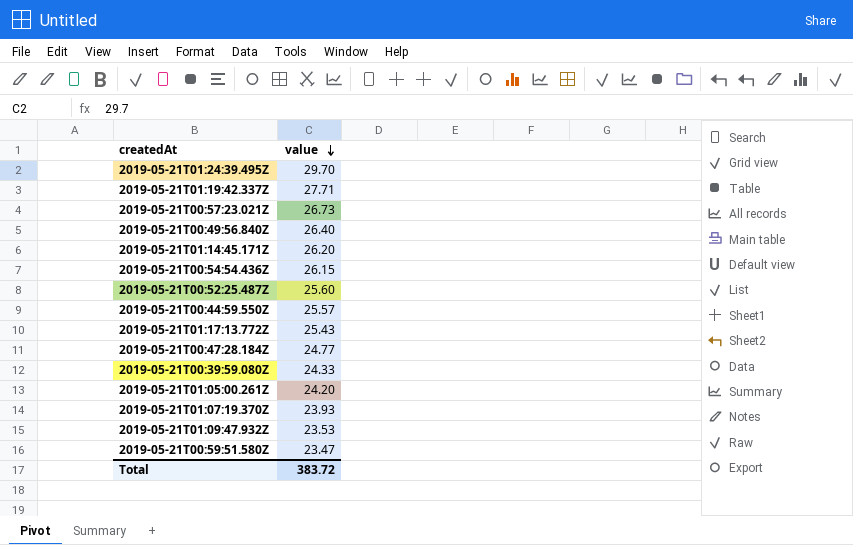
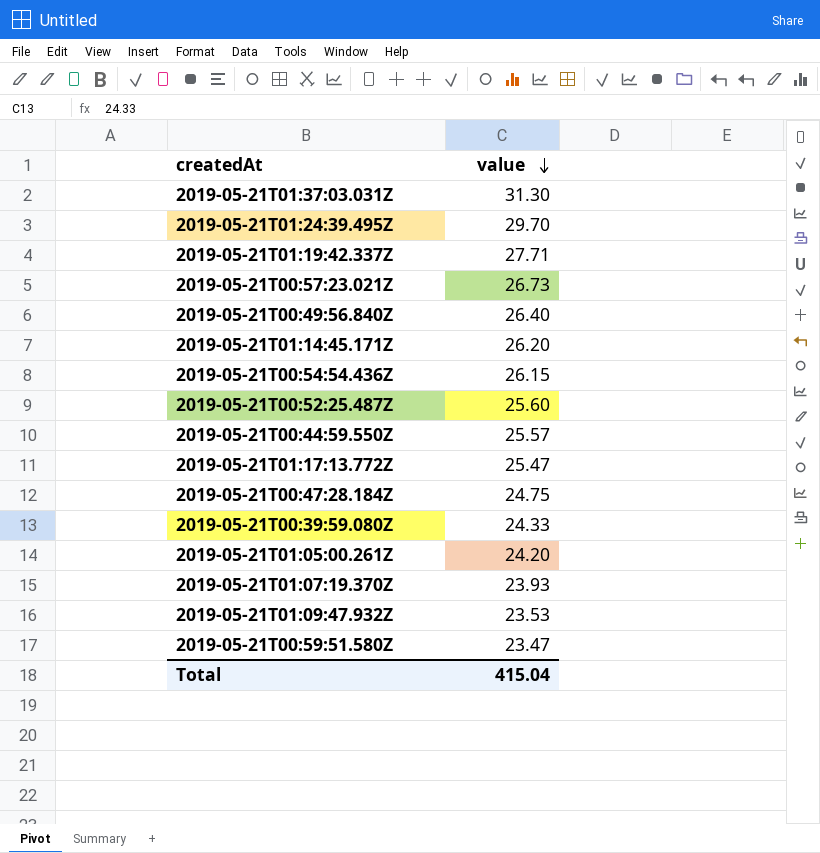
row 2019-05-21T01:37:03.031Z: none -> 31.30
2019-05-21T01:17:13.772Z | value: 25.43 -> 25.47
2019-05-21T00:47:28.184Z | value: 24.77 -> 24.75
Total | value: 383.72 -> 415.04

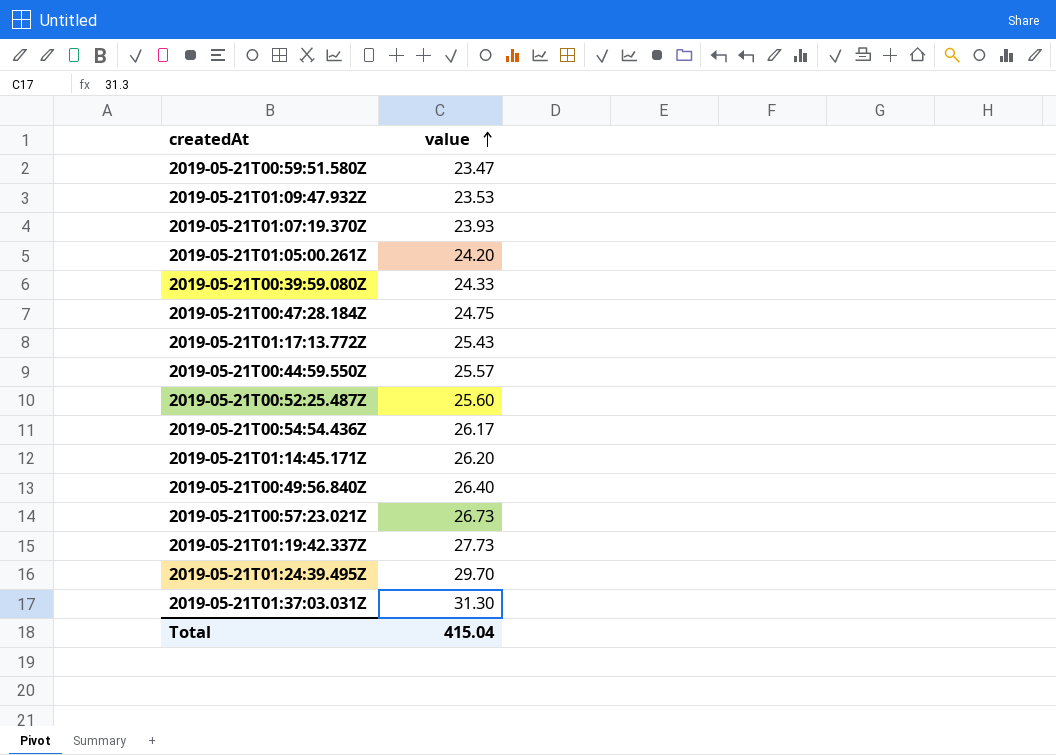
row order: value descending -> value ascending
2019-05-21T01:17:13.772Z | value: 25.47 -> 25.43
2019-05-21T00:54:54.436Z | value: 26.15 -> 26.17
2019-05-21T01:19:42.337Z | value: 27.71 -> 27.73

